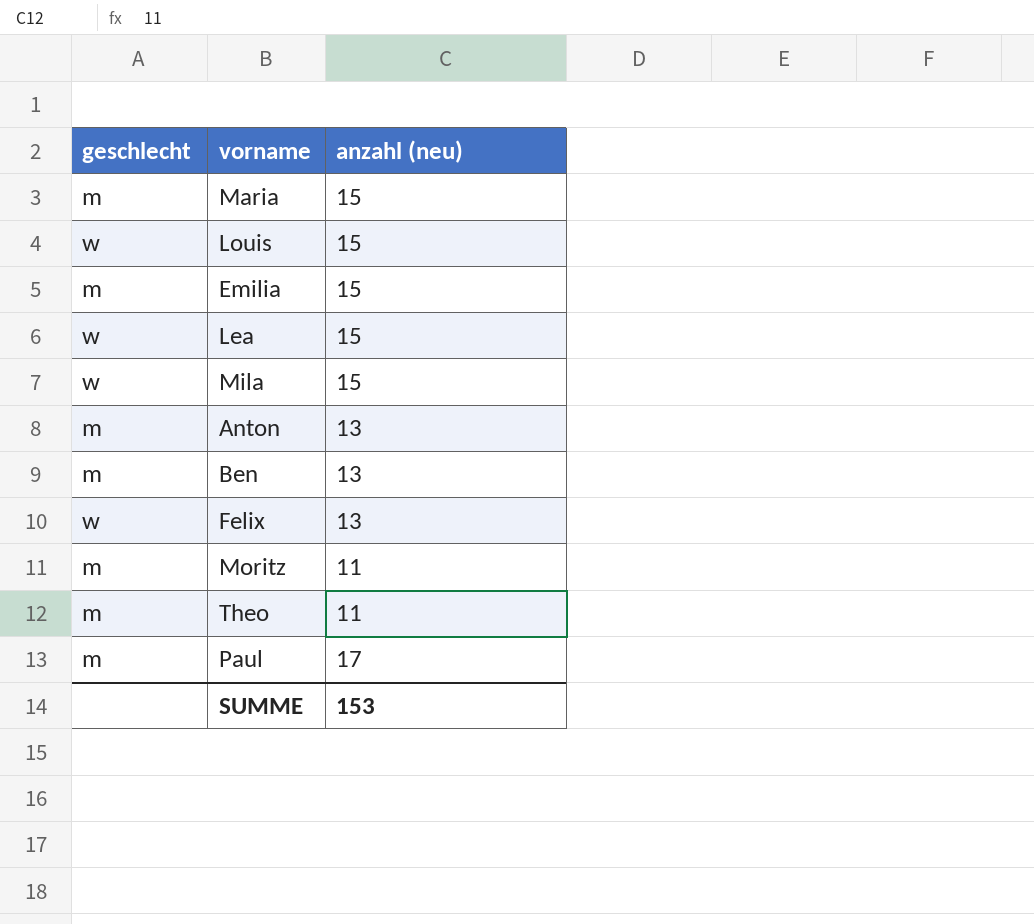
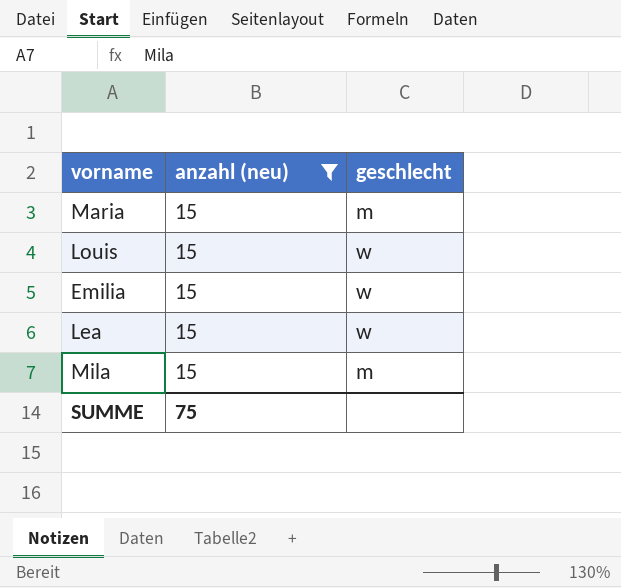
filter: none -> anzahl (neu) = 15
column geschlecht | position: 1 -> 3
Emilia | geschlecht: m -> w
Mila | geschlecht: w -> m
SUMME | anzahl (neu): 153 -> 75

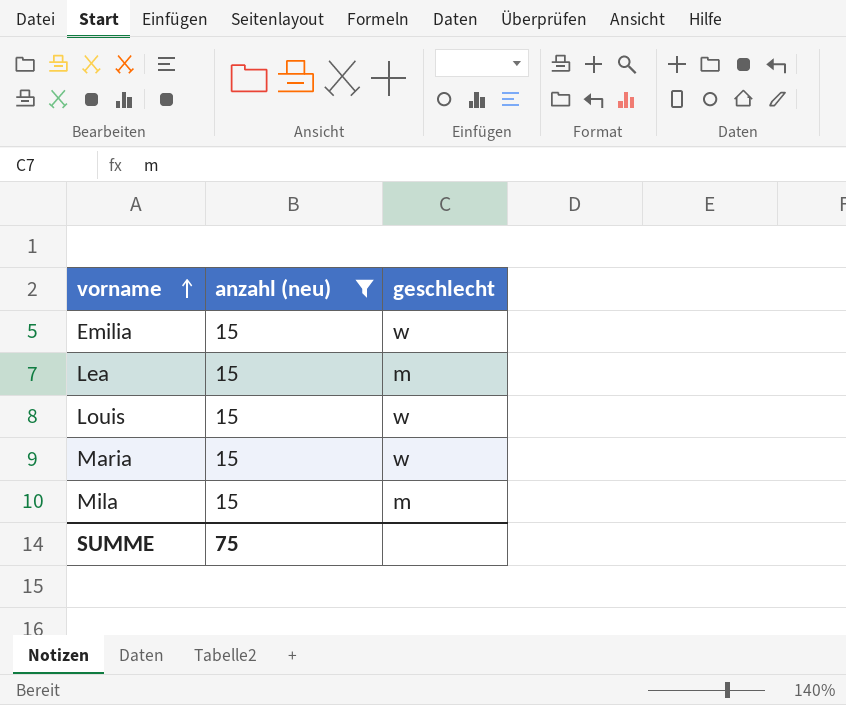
row order: none -> vorname ascending
Lea | geschlecht: w -> m
Maria | geschlecht: m -> w

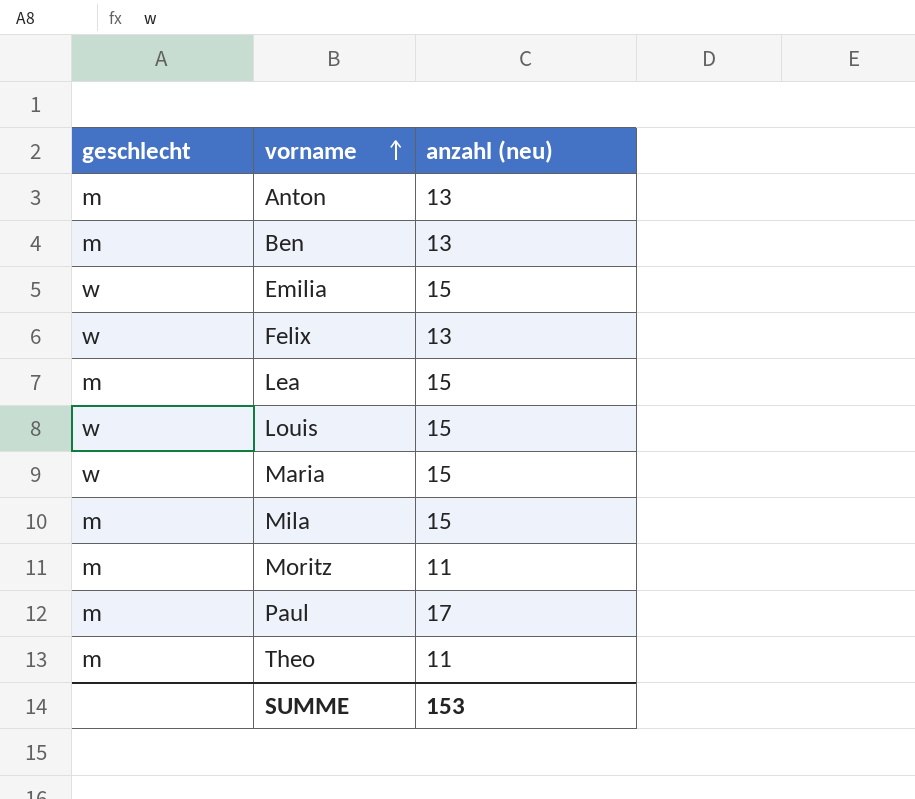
filter: anzahl (neu) = 15 -> none
column geschlecht | position: 3 -> 1
SUMME | anzahl (neu): 75 -> 153

